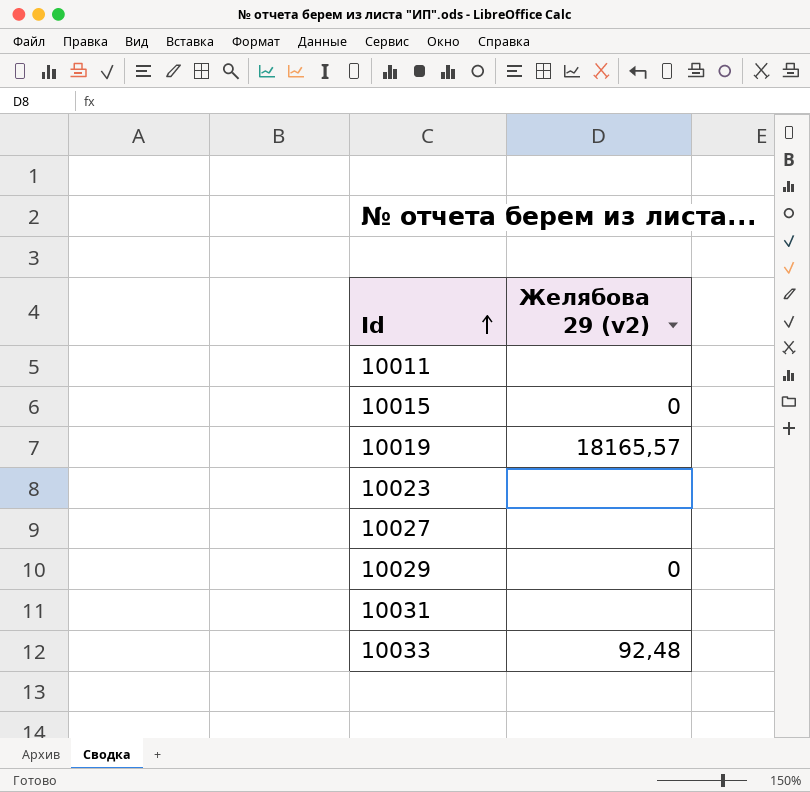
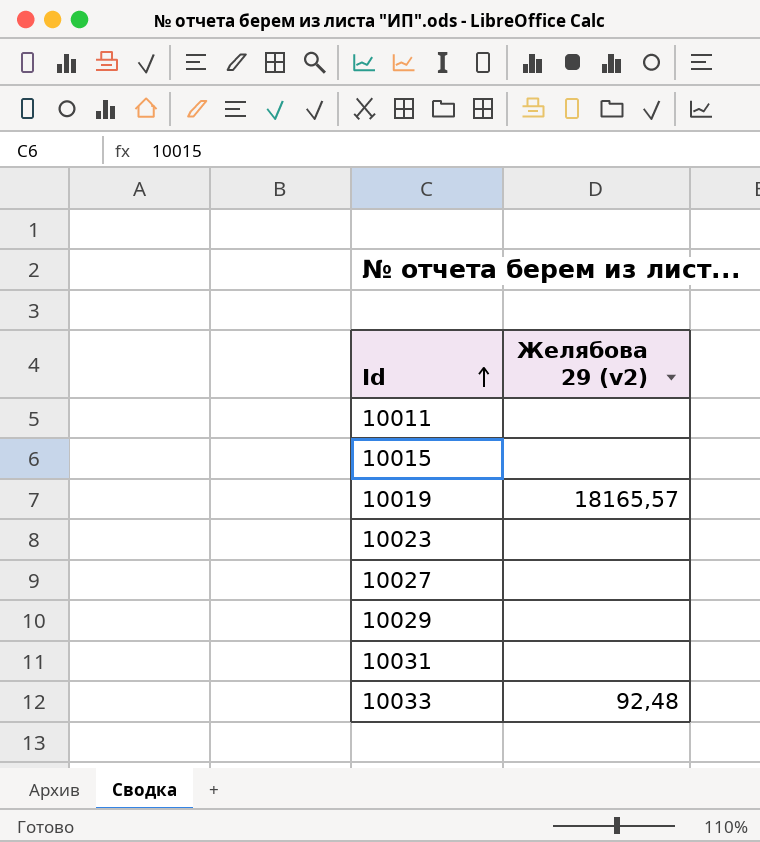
10015 | Желябова 29 (v2): 0 -> none
10029 | Желябова 29 (v2): 0 -> none

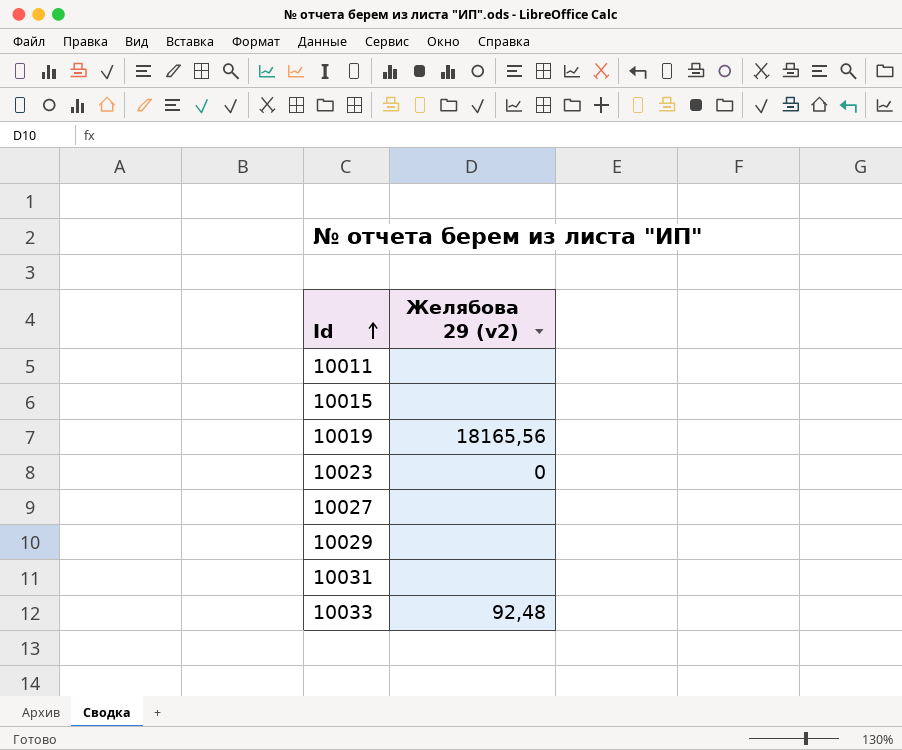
10019 | Желябова 29 (v2): 18165,57 -> 18165,56
10023 | Желябова 29 (v2): none -> 0

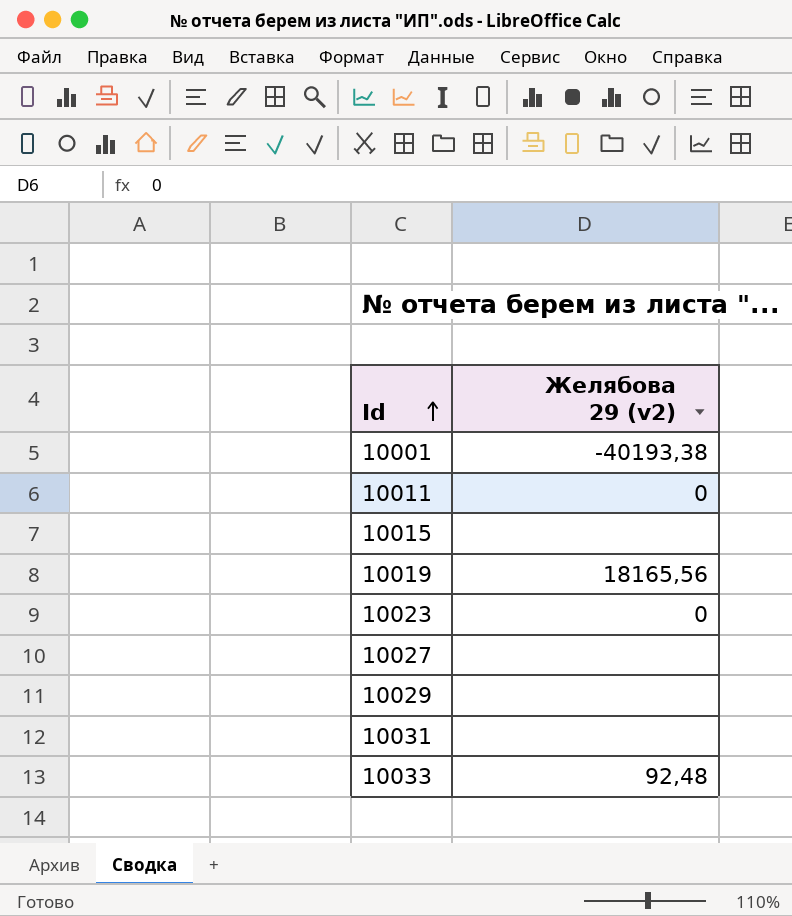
row 10001: none -> -40193,38
10011 | Желябова 29 (v2): none -> 0

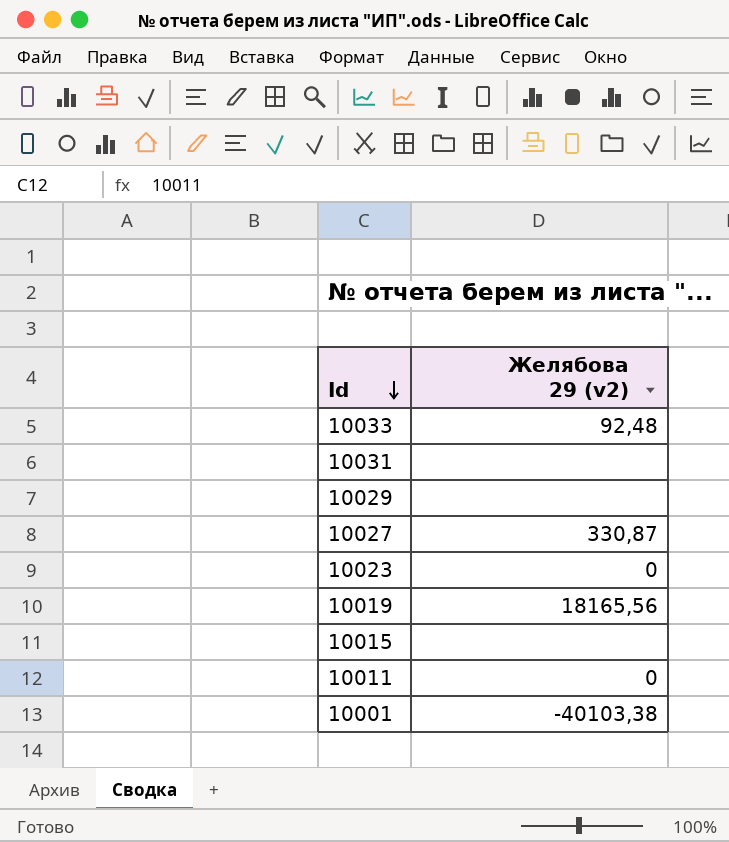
row order: Id ascending -> Id descending
10027 | Желябова 29 (v2): none -> 330,87
10001 | Желябова 29 (v2): -40193,38 -> -40103,38

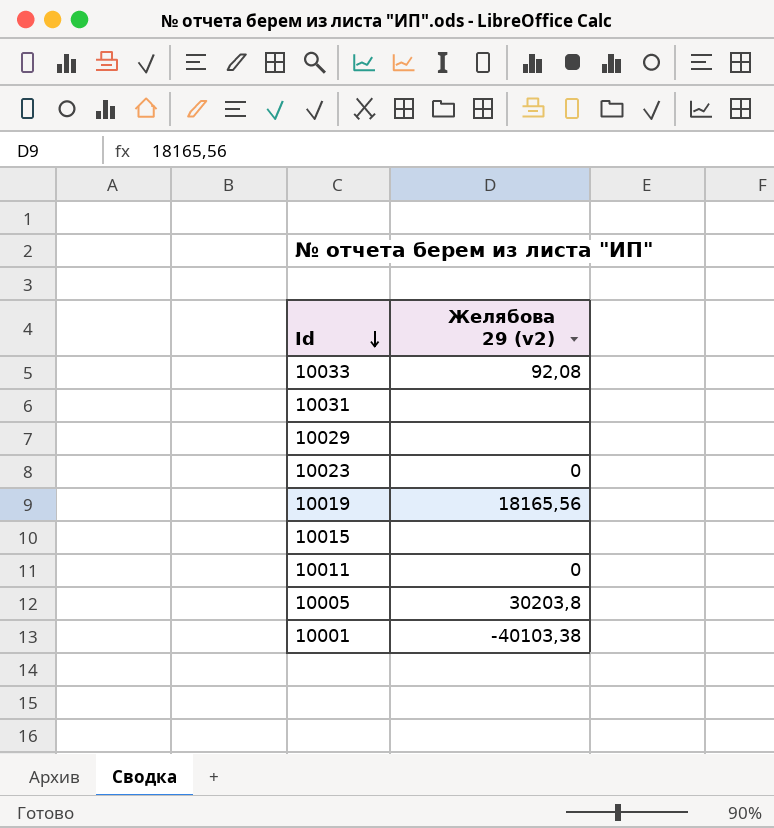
row 10027: 330,87 -> none
10033 | Желябова 29 (v2): 92,48 -> 92,08
row 10005: none -> 30203,8

